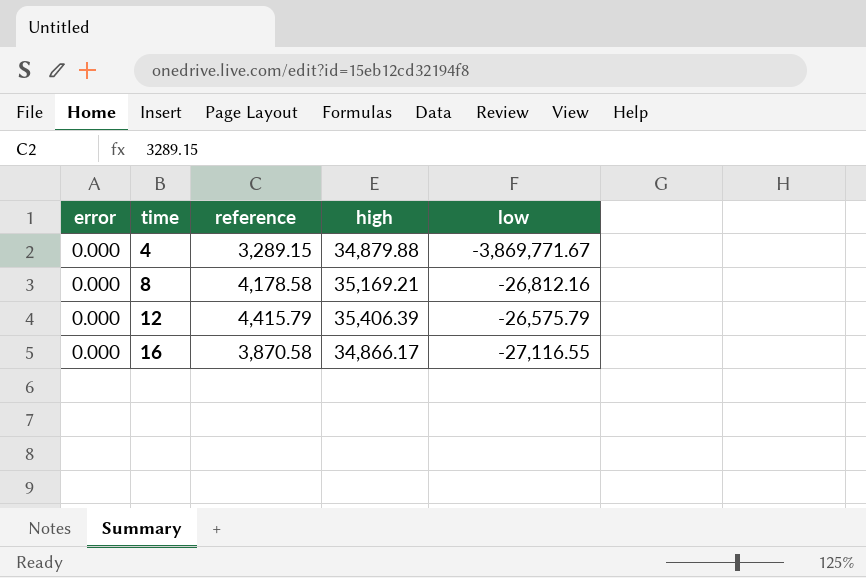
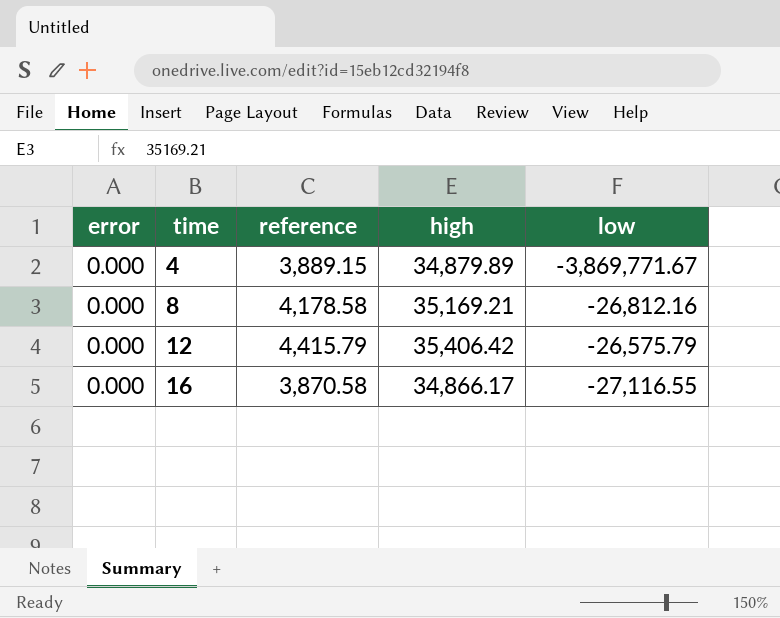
4 | reference: 3,289.15 -> 3,889.15
4 | high: 34,879.88 -> 34,879.89
12 | high: 35,406.39 -> 35,406.42

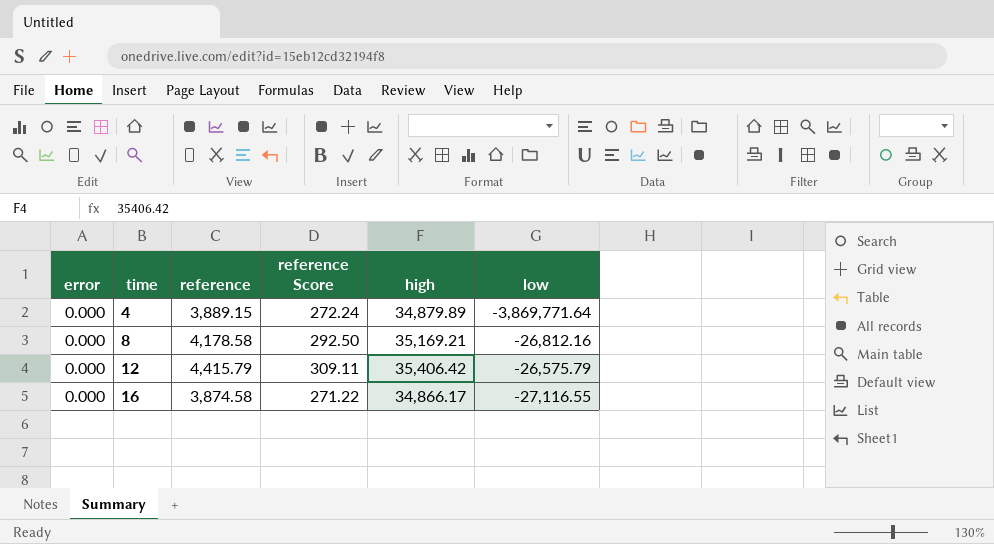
column reference Score | formula: none -> [reference] * 0.07
4 | low: -3,869,771.67 -> -3,869,771.64
16 | reference: 3,870.58 -> 3,874.58

